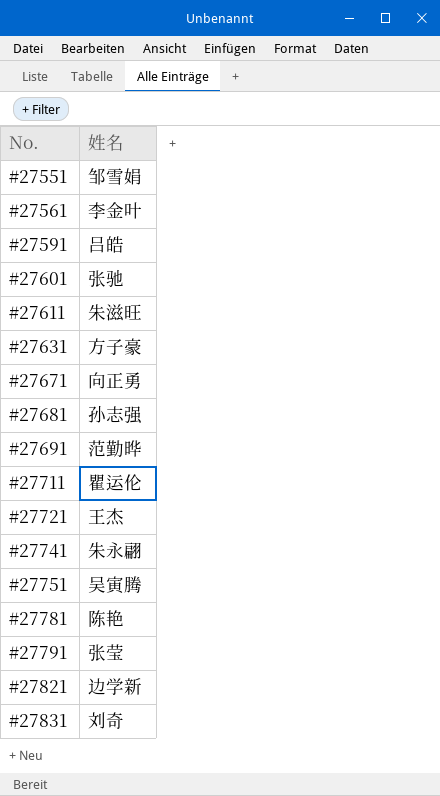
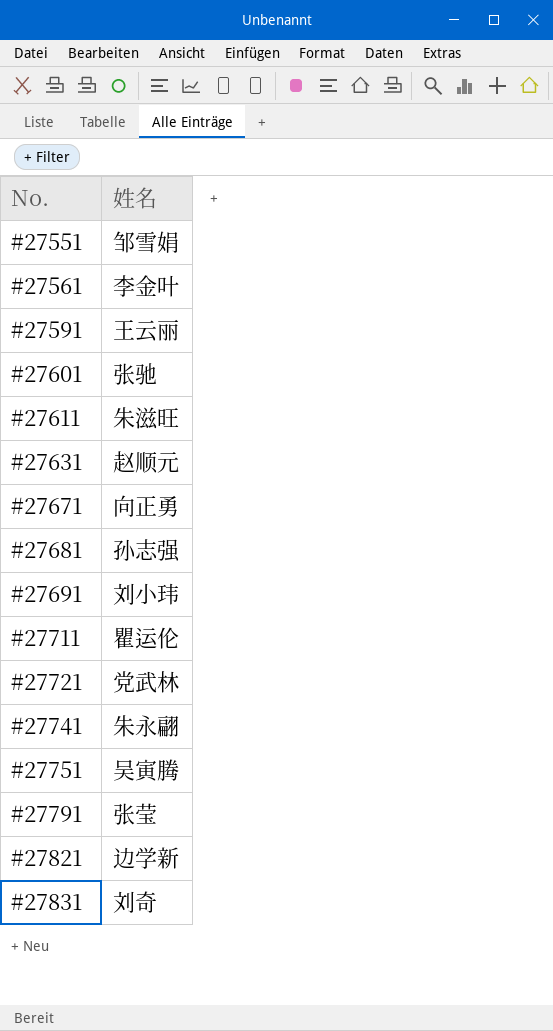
row #27781: 陈艳 -> none
#27591 | 姓名: 吕皓 -> 王云丽
#27631 | 姓名: 方子豪 -> 赵顺元
#27691 | 姓名: 范勤晔 -> 刘小玮
#27721 | 姓名: 王杰 -> 党武林

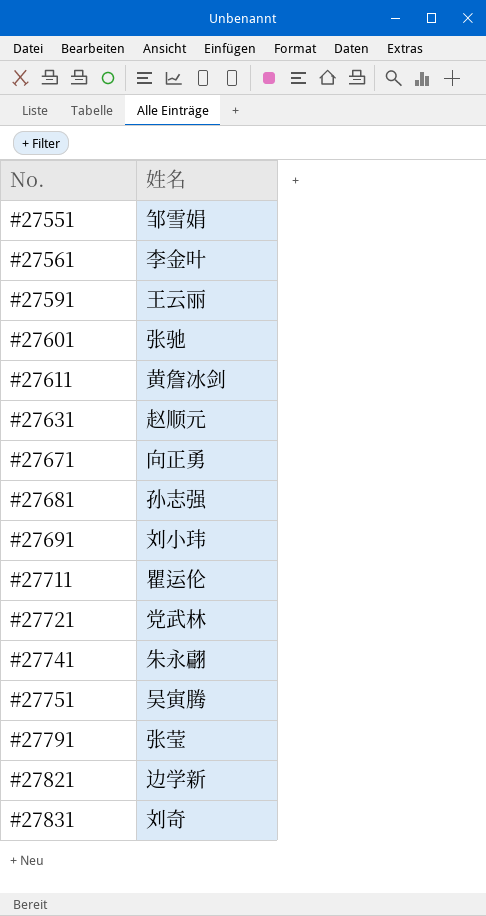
#27611 | 姓名: 朱滋旺 -> 黄詹冰剑

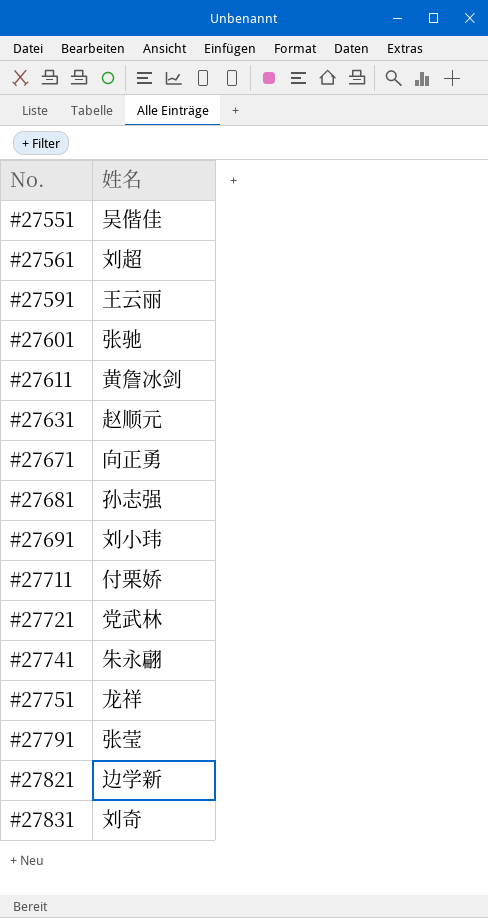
#27551 | 姓名: 邹雪娟 -> 吴偕佳
#27561 | 姓名: 李金叶 -> 刘超
#27711 | 姓名: 瞿运伦 -> 付栗娇
#27751 | 姓名: 吴寅腾 -> 龙祥

